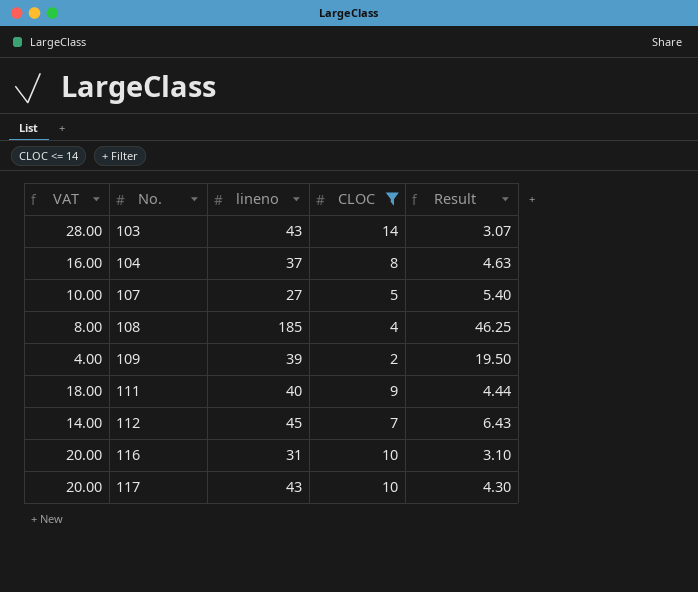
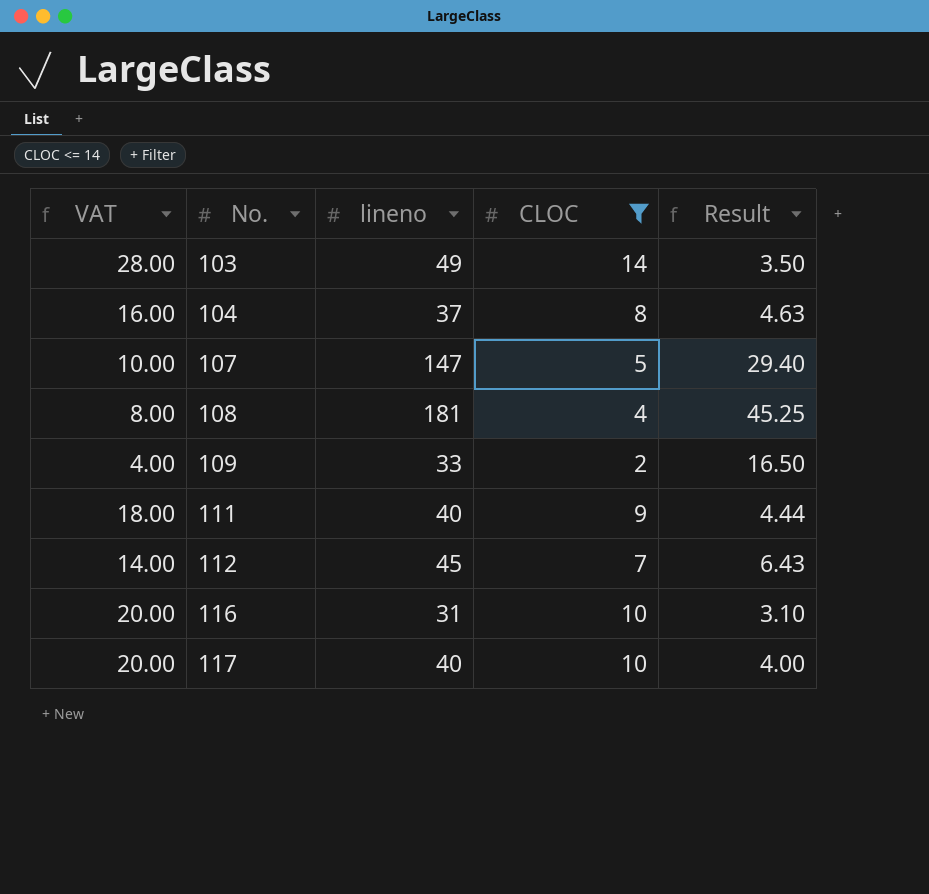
103 | lineno: 43 -> 49
103 | Result: 3.07 -> 3.50
107 | lineno: 27 -> 147
107 | Result: 5.40 -> 29.40
108 | lineno: 185 -> 181
108 | Result: 46.25 -> 45.25
109 | lineno: 39 -> 33
109 | Result: 19.50 -> 16.50
117 | lineno: 43 -> 40
117 | Result: 4.30 -> 4.00

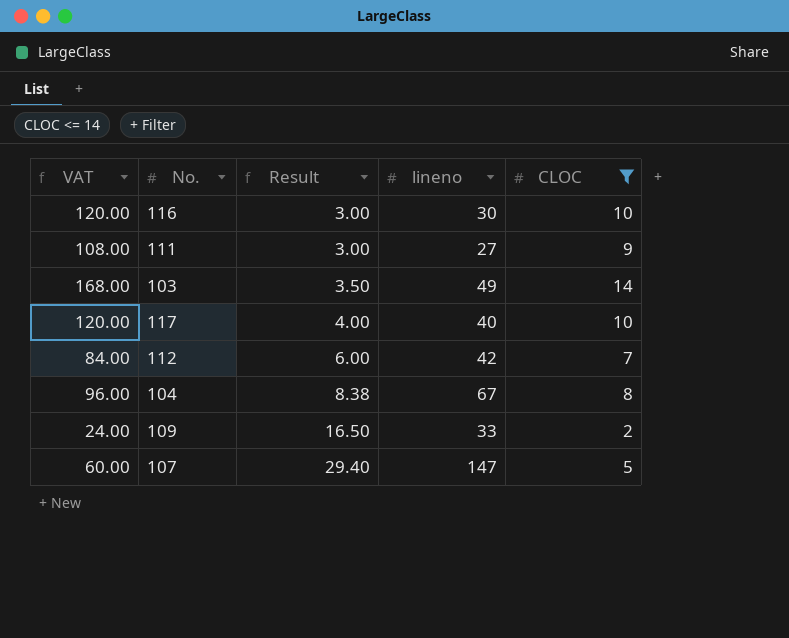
row order: No. ascending -> Result ascending
column VAT | formula: [CLOC] * 2 -> [CLOC] * 12
column Result | position: 5 -> 3
row 108: 8.00 | 181 | 4 | 45.25 -> none
116 | Result: 3.10 -> 3.00
116 | lineno: 31 -> 30
111 | Result: 4.44 -> 3.00
111 | lineno: 40 -> 27
112 | Result: 6.43 -> 6.00
112 | lineno: 45 -> 42
104 | Result: 4.63 -> 8.38
104 | lineno: 37 -> 67

